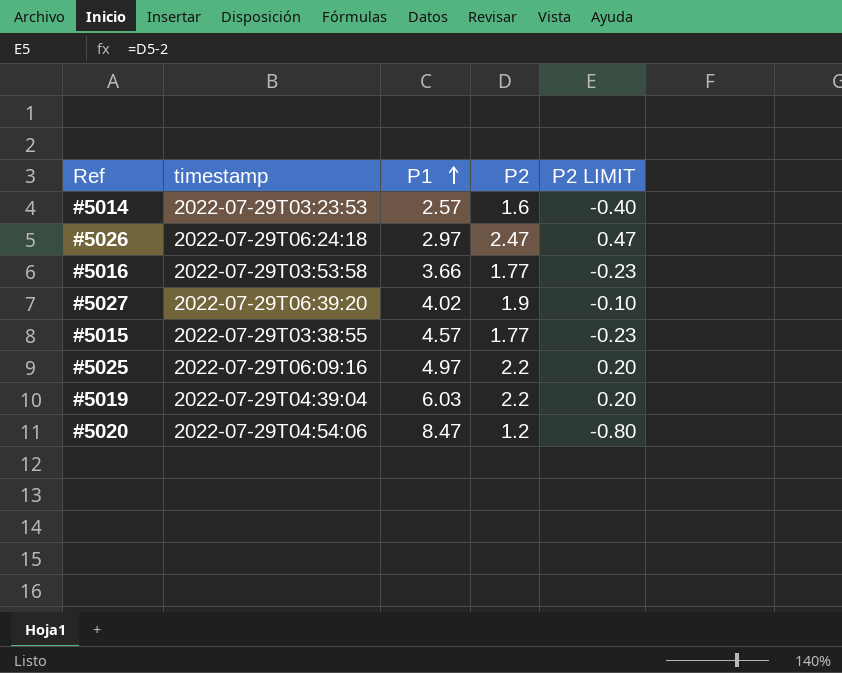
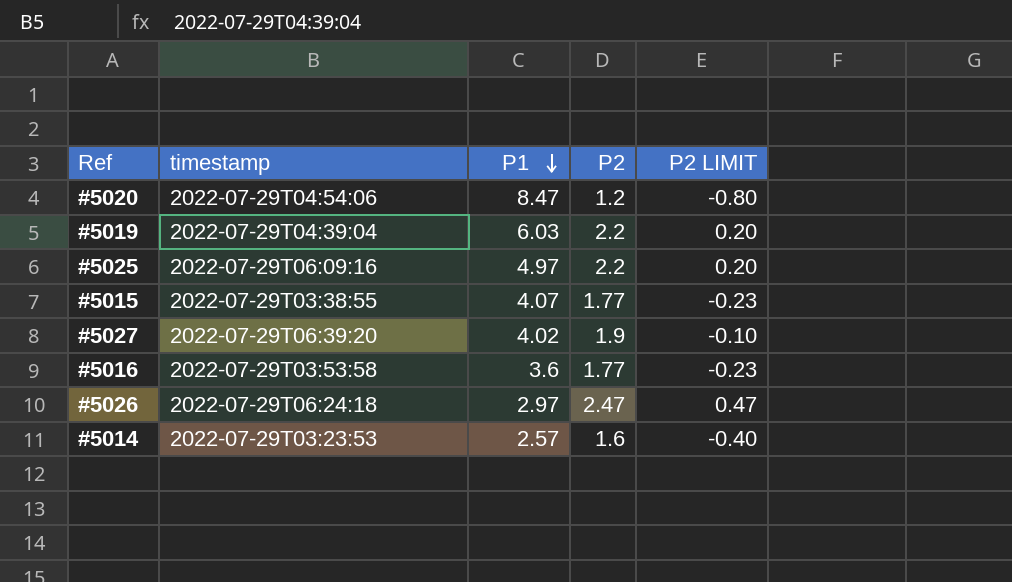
row order: P1 ascending -> P1 descending
#5015 | P1: 4.57 -> 4.07
#5016 | P1: 3.66 -> 3.6

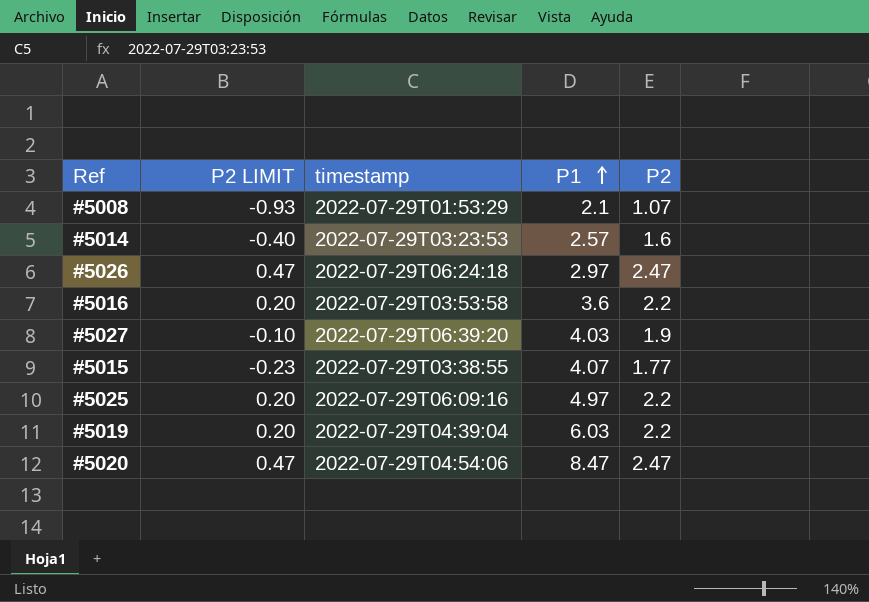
row order: P1 descending -> P1 ascending
column P2 LIMIT | position: 5 -> 2
row #5008: none -> -0.93 | 2022-07-29T01:53:29 | 2.1 | 1.07
#5016 | P2 LIMIT: -0.23 -> 0.20
#5016 | P2: 1.77 -> 2.2
#5027 | P1: 4.02 -> 4.03
#5020 | P2 LIMIT: -0.80 -> 0.47
#5020 | P2: 1.2 -> 2.47

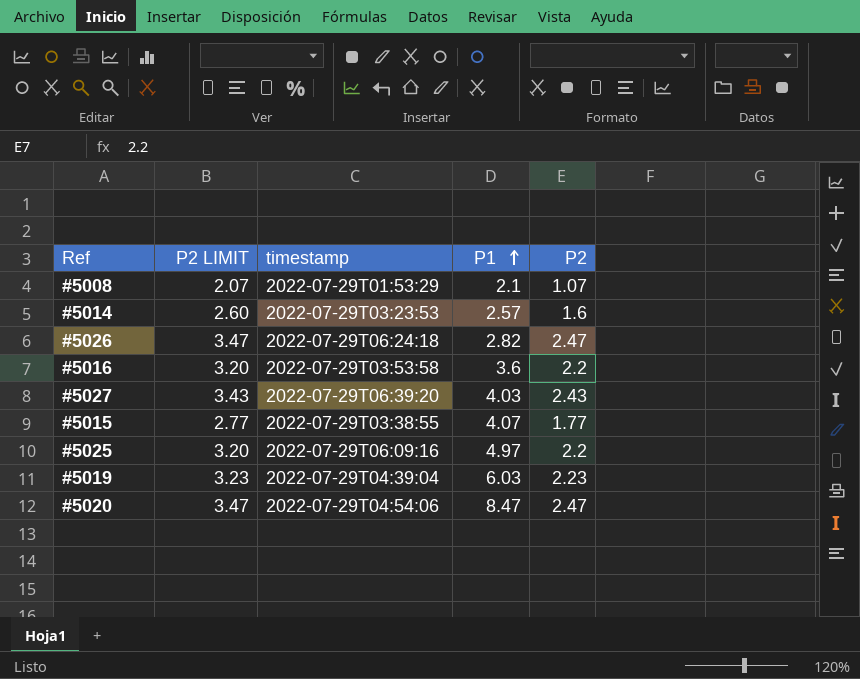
column P2 LIMIT | formula: [P2] - 2 -> [P2] + 1
#5026 | P1: 2.97 -> 2.82
#5027 | P2: 1.9 -> 2.43
#5019 | P2: 2.2 -> 2.23

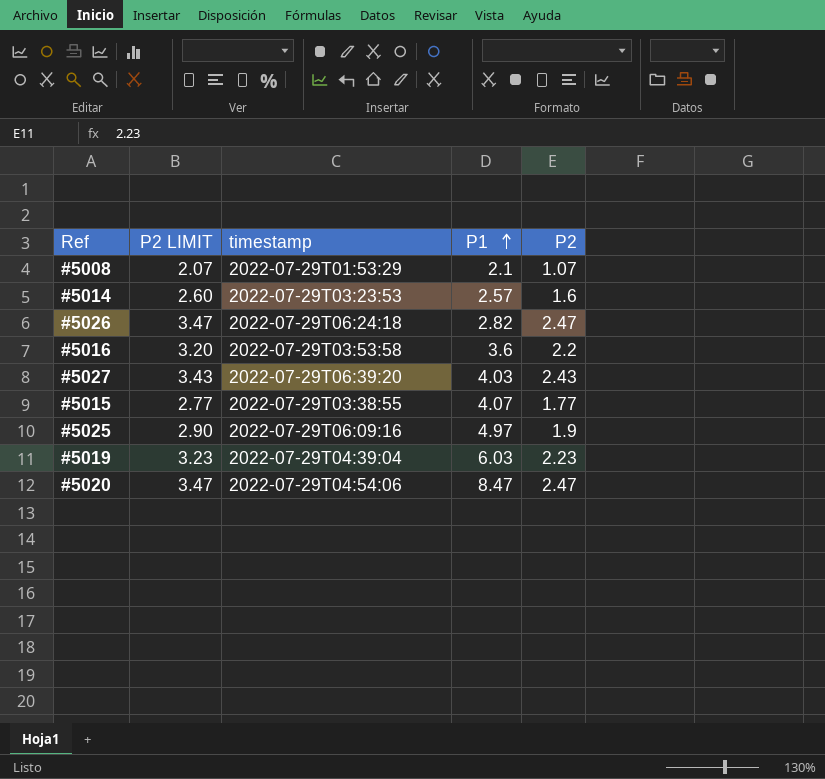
#5025 | P2 LIMIT: 3.20 -> 2.90
#5025 | P2: 2.2 -> 1.9

